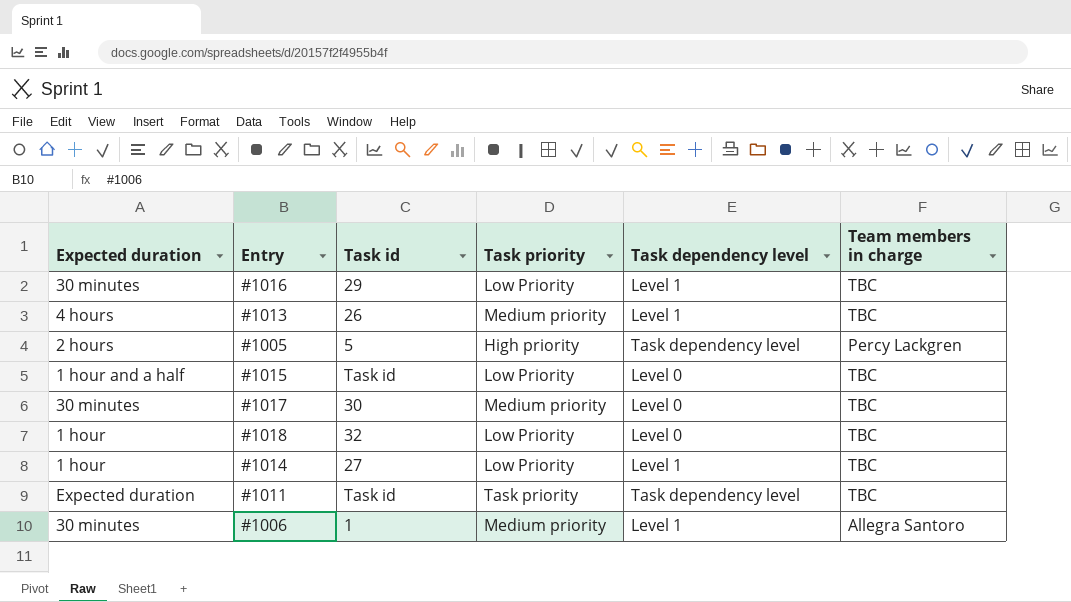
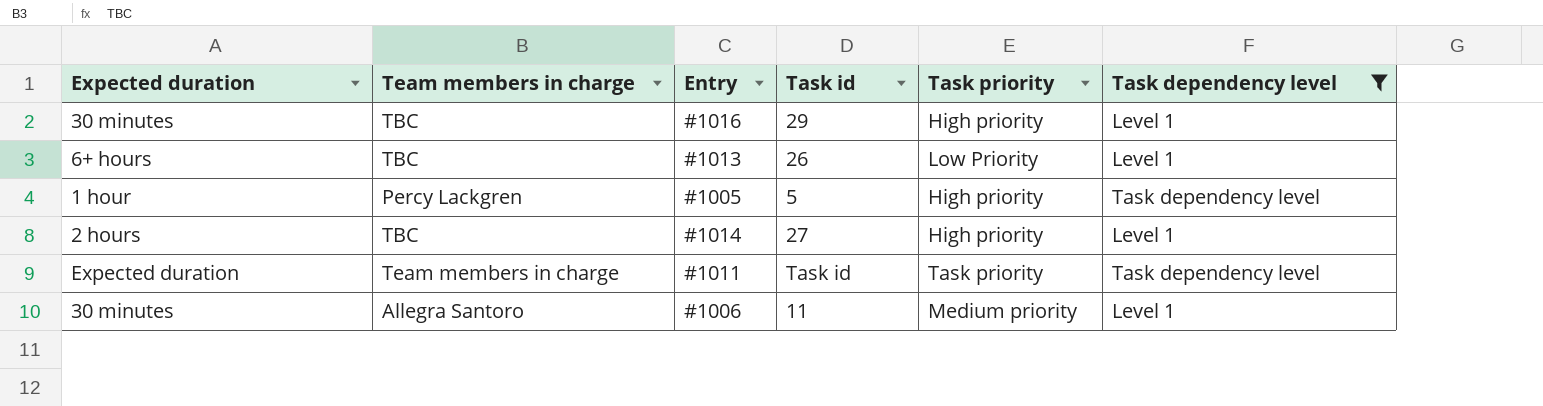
filter: none -> Task dependency level != Level 0
column Team members in charge | position: 6 -> 2
#1016 | Task priority: Low Priority -> High priority
#1013 | Expected duration: 4 hours -> 6+ hours
#1013 | Task priority: Medium priority -> Low Priority
#1005 | Expected duration: 2 hours -> 1 hour
#1014 | Expected duration: 1 hour -> 2 hours
#1014 | Task priority: Low Priority -> High priority
#1011 | Team members in charge: TBC -> Team members in charge
#1006 | Task id: 1 -> 11

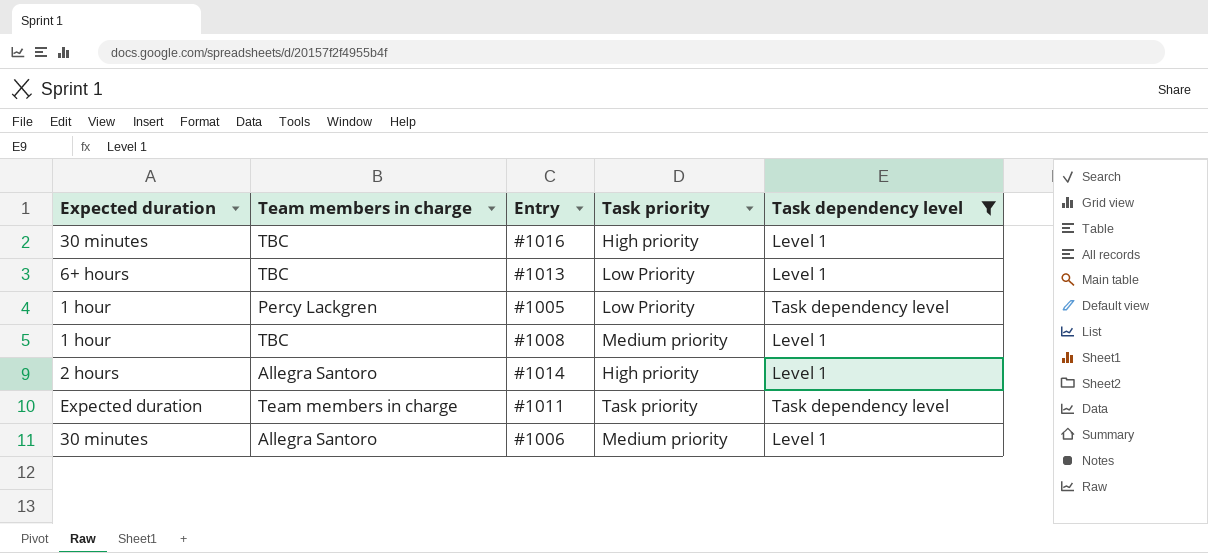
column Task id | position: 4 -> none
#1005 | Task priority: High priority -> Low Priority
row #1008: none -> 1 hour | TBC | Medium priority | Level 1
#1014 | Team members in charge: TBC -> Allegra Santoro

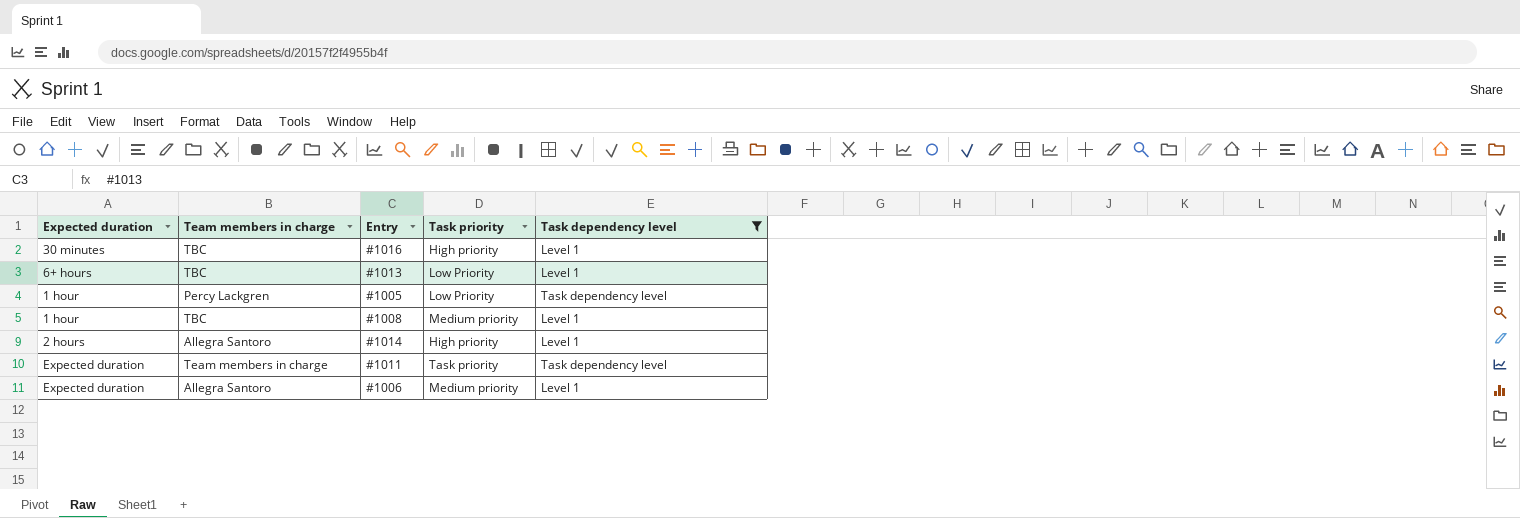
#1006 | Expected duration: 30 minutes -> Expected duration

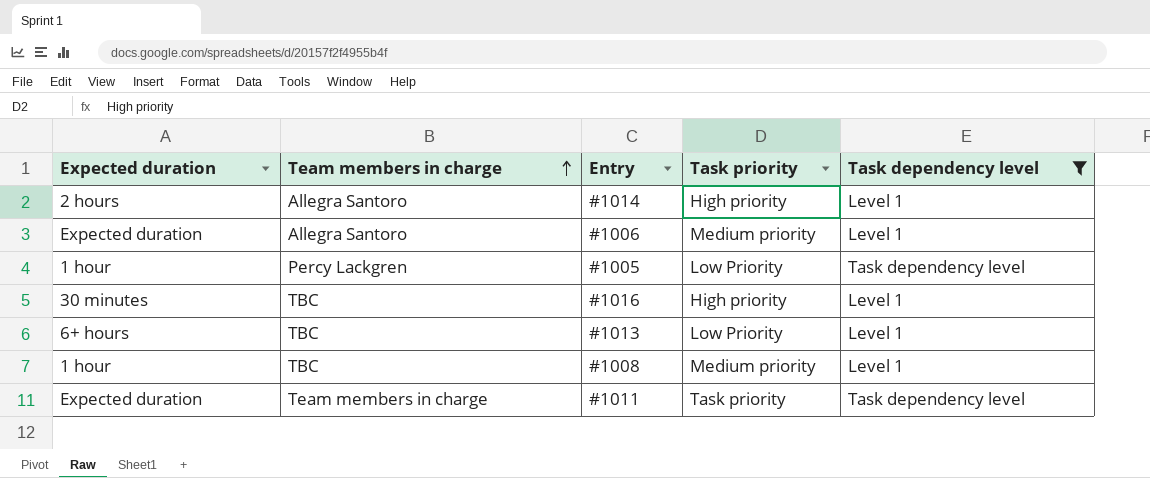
row order: none -> Team members in charge ascending

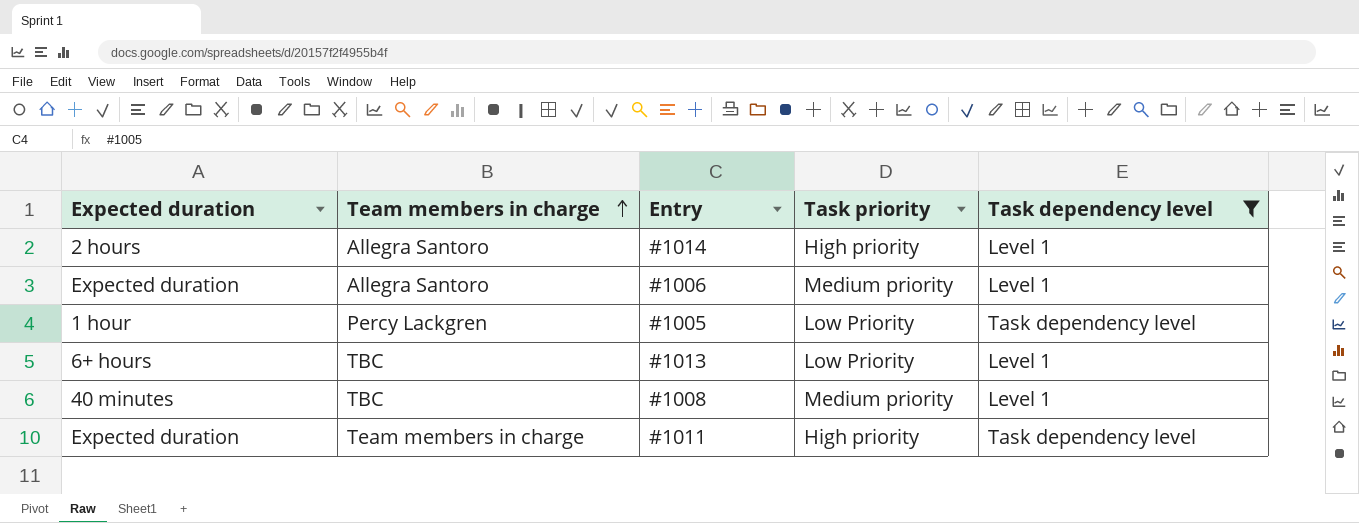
row #1016: 30 minutes | TBC | High priority | Level 1 -> none
#1008 | Expected duration: 1 hour -> 40 minutes
#1011 | Task priority: Task priority -> High priority

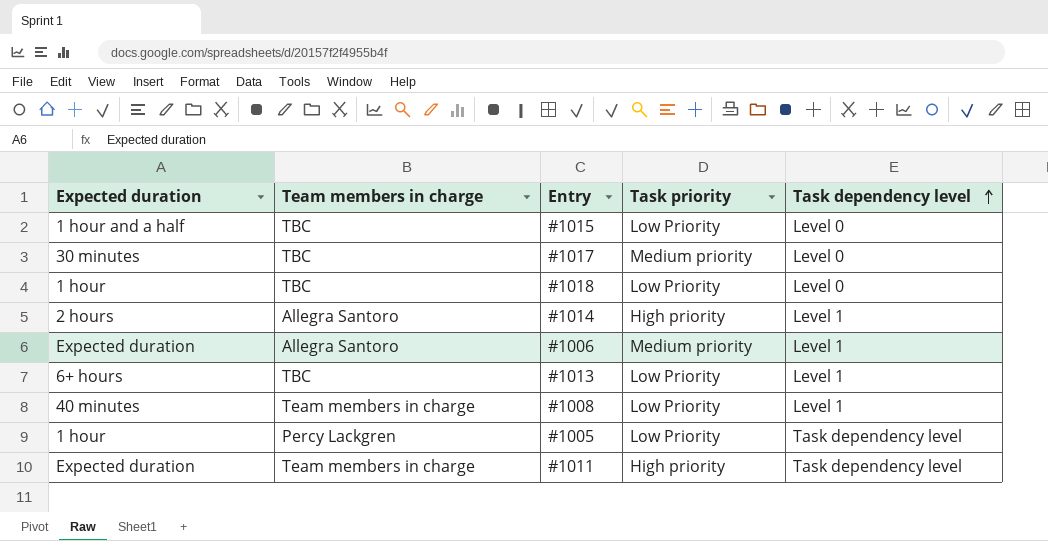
filter: Task dependency level != Level 0 -> none
row order: Team members in charge ascending -> Task dependency level ascending
#1008 | Team members in charge: TBC -> Team members in charge
#1008 | Task priority: Medium priority -> Low Priority

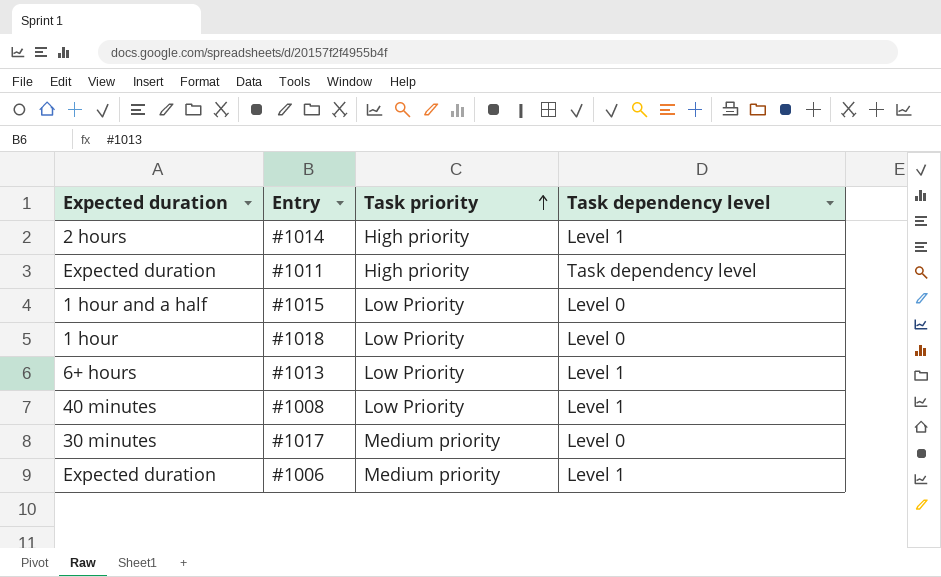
row order: Task dependency level ascending -> Task priority ascending
column Team members in charge | position: 2 -> none
row #1005: 1 hour | Percy Lackgren | Low Priority | Task dependency level -> none

